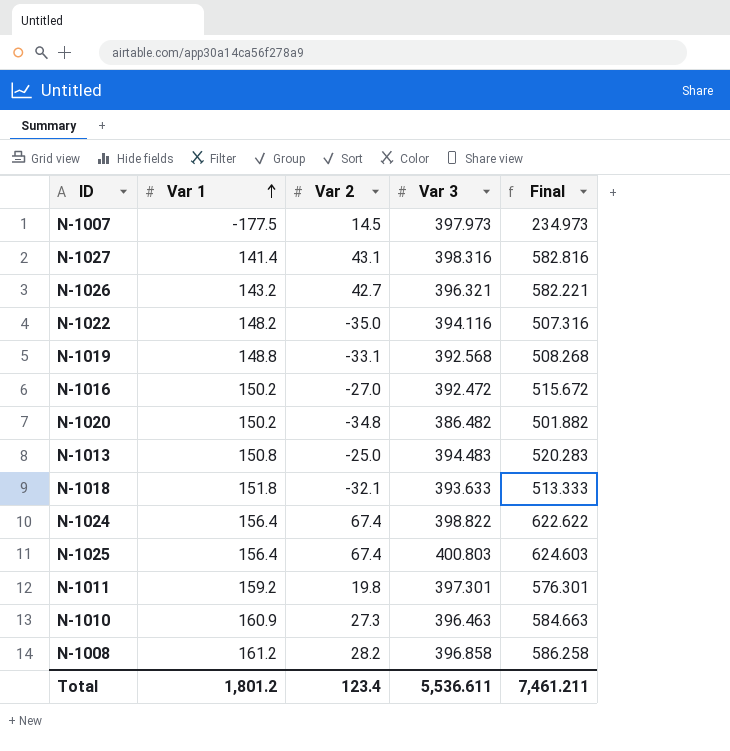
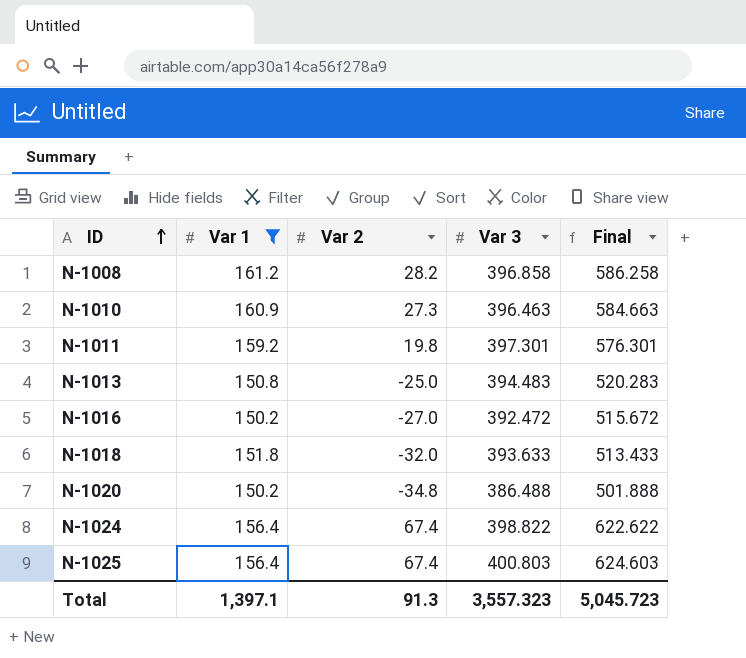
filter: none -> Var 1 >= 150.2
row order: Var 1 ascending -> ID ascending
N-1018 | Var 2: -32.1 -> -32.0
N-1018 | Final: 513.333 -> 513.433
N-1020 | Var 3: 386.482 -> 386.488
N-1020 | Final: 501.882 -> 501.888
Total | Var 1: 1,801.2 -> 1,397.1
Total | Var 2: 123.4 -> 91.3
Total | Var 3: 5,536.611 -> 3,557.323
Total | Final: 7,461.211 -> 5,045.723

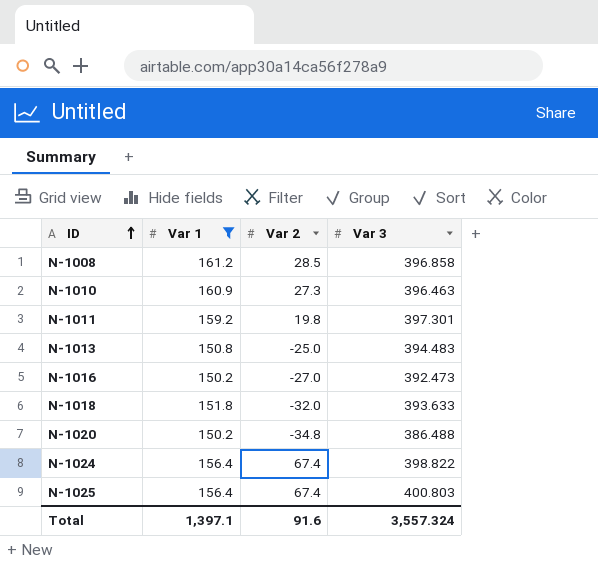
column Final | formula: [Var 1] + [Var 2] + [Var 3] -> none
N-1008 | Var 2: 28.2 -> 28.5
N-1016 | Var 3: 392.472 -> 392.473
Total | Var 2: 91.3 -> 91.6
Total | Var 3: 3,557.323 -> 3,557.324

